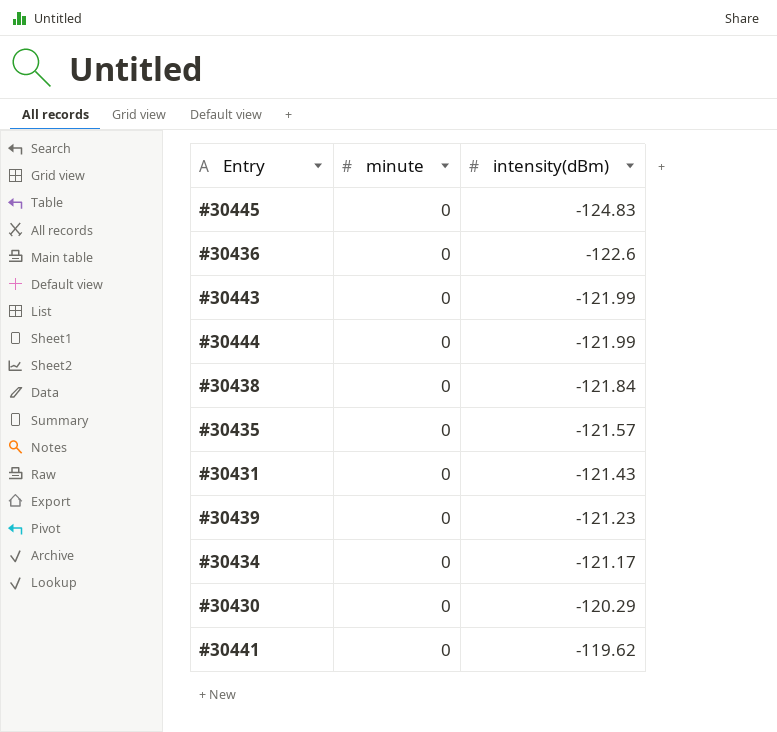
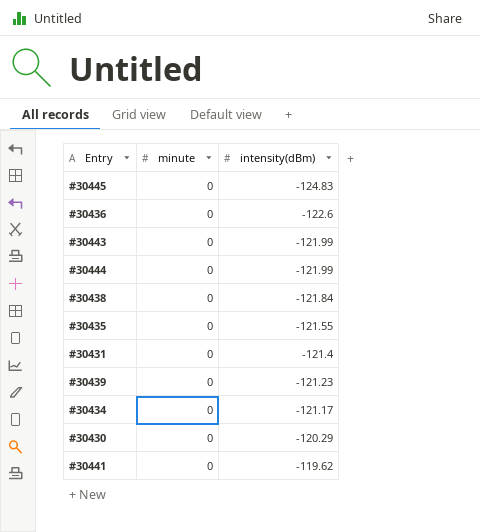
#30435 | intensity(dBm): -121.57 -> -121.55
#30431 | intensity(dBm): -121.43 -> -121.4

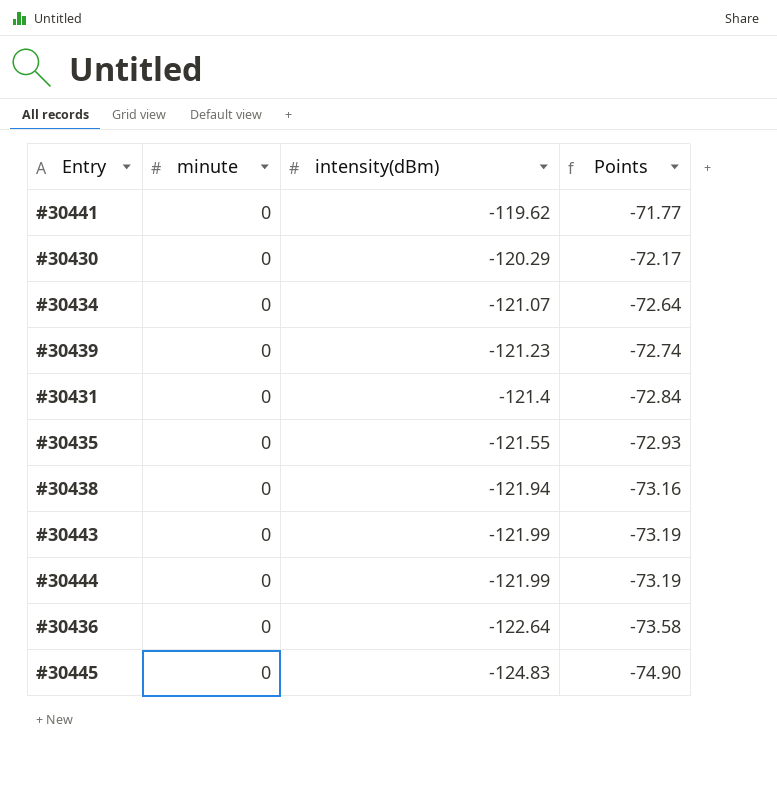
row order: intensity(dBm) ascending -> intensity(dBm) descending
column Points | formula: none -> [intensity(dBm)] * 0.6
#30434 | intensity(dBm): -121.17 -> -121.07
#30438 | intensity(dBm): -121.84 -> -121.94
#30436 | intensity(dBm): -122.6 -> -122.64

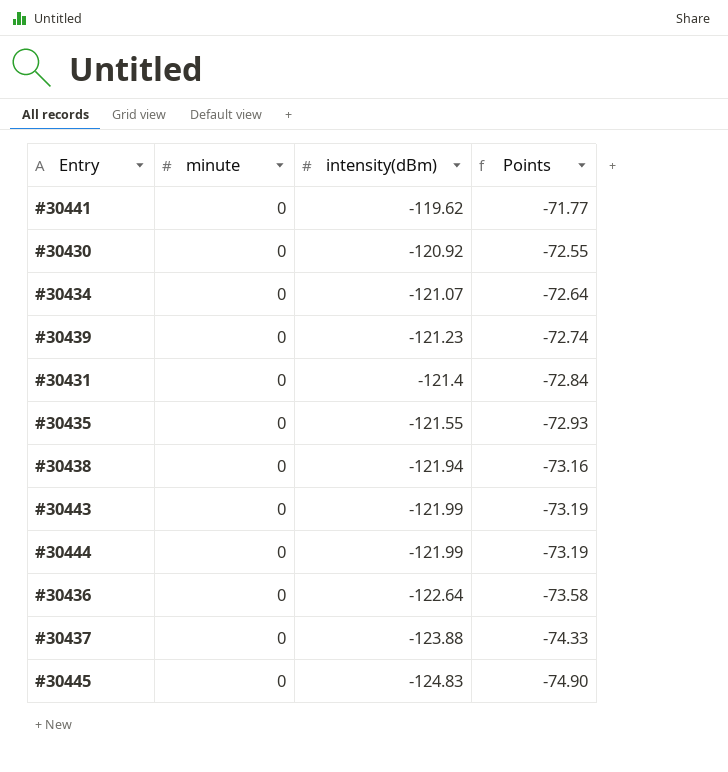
#30430 | intensity(dBm): -120.29 -> -120.92
#30430 | Points: -72.17 -> -72.55
row #30437: none -> 0 | -123.88 | -74.33

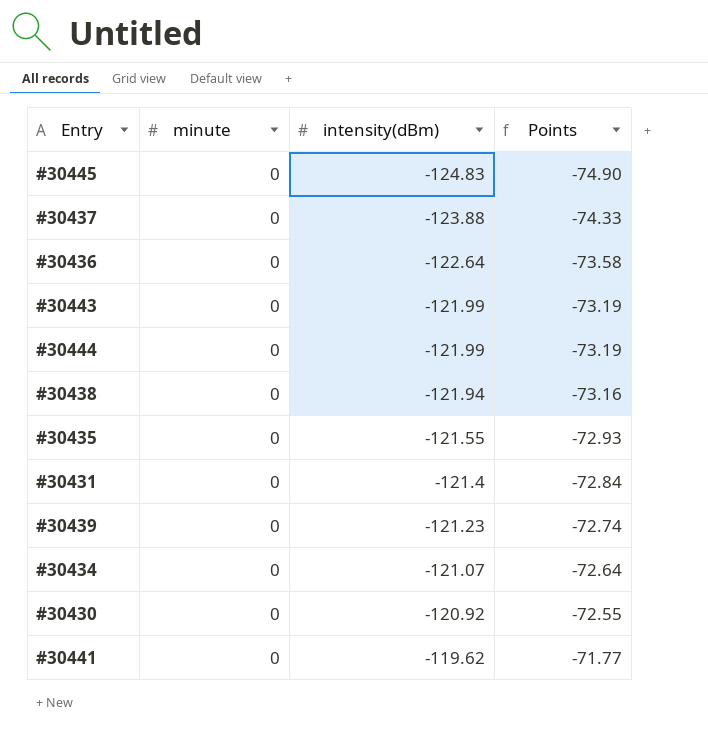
row order: intensity(dBm) descending -> intensity(dBm) ascending

